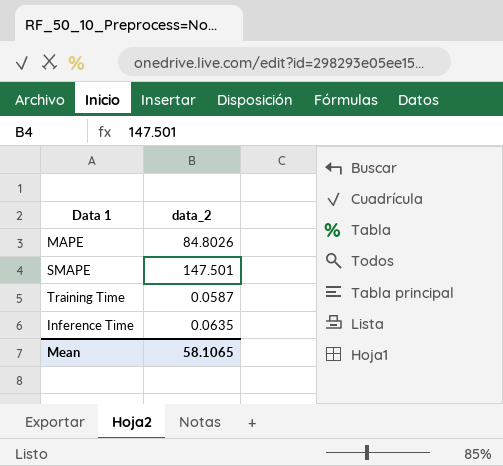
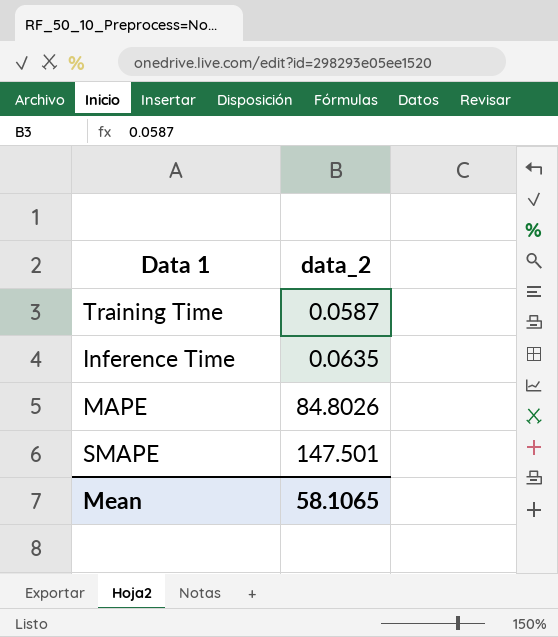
row order: none -> data_2 ascending

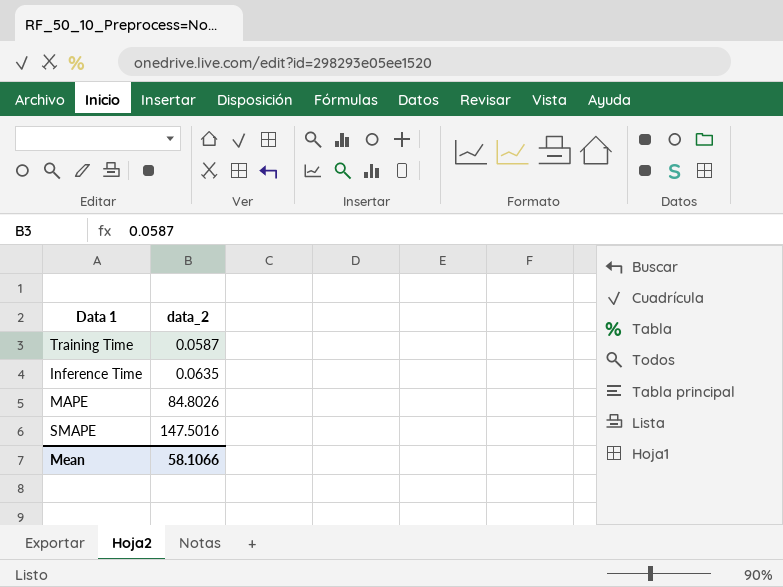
SMAPE | data_2: 147.501 -> 147.5016
Mean | data_2: 58.1065 -> 58.1066

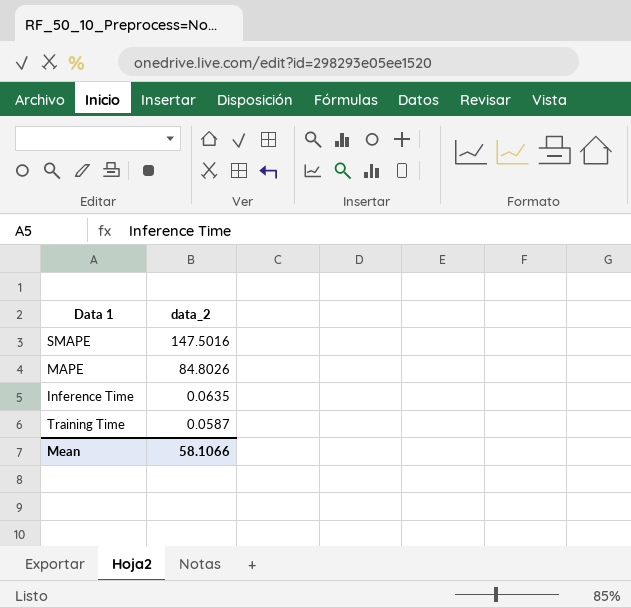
row order: data_2 ascending -> data_2 descending

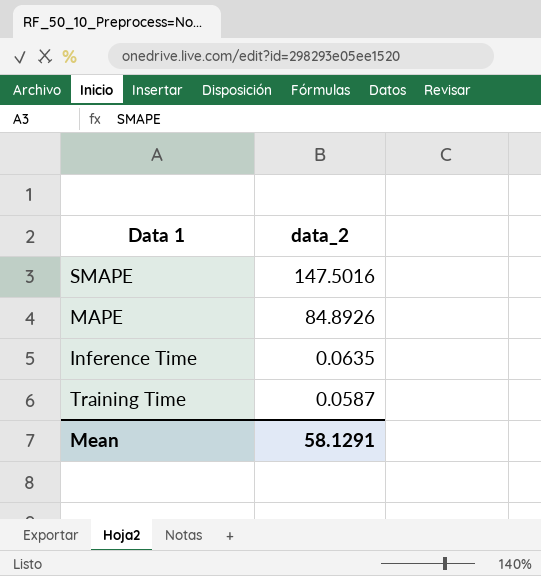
MAPE | data_2: 84.8026 -> 84.8926
Mean | data_2: 58.1066 -> 58.1291

